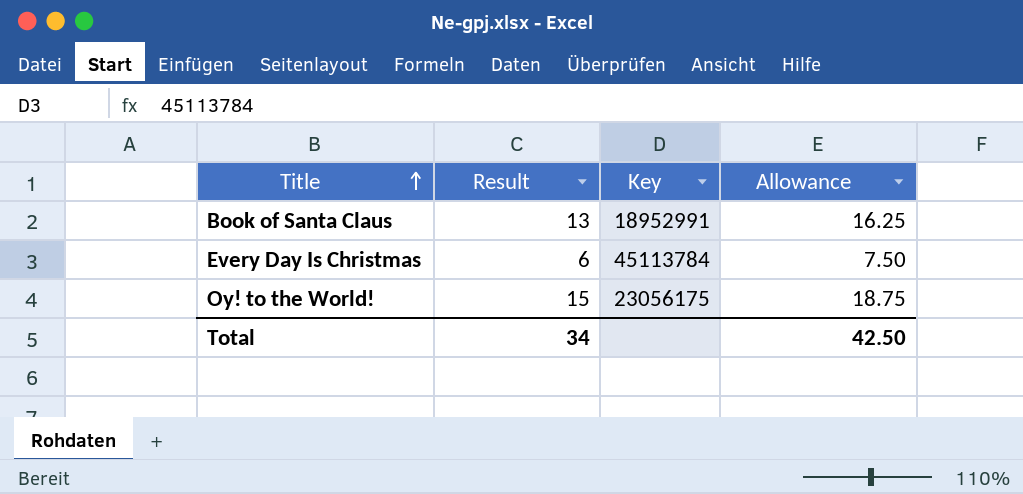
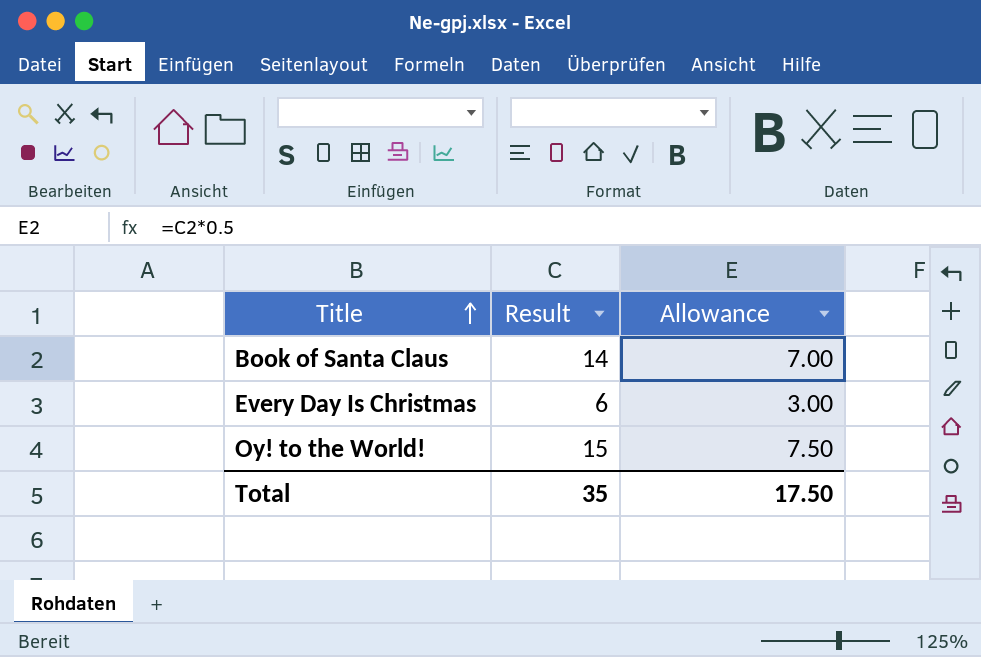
column Key | position: 3 -> none
column Allowance | formula: [Result] * 1.25 -> [Result] * 0.5
Book of Santa Claus | Result: 13 -> 14
Total | Result: 34 -> 35
Total | Allowance: 42.50 -> 17.50

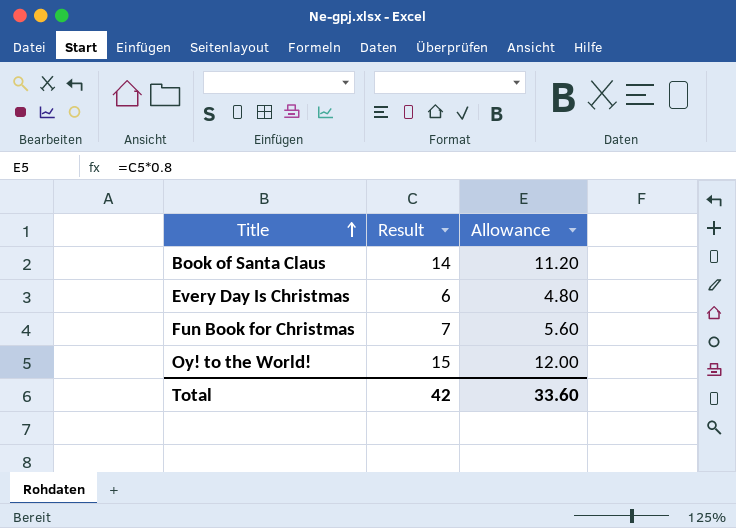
column Allowance | formula: [Result] * 0.5 -> [Result] * 0.8
row Fun Book for Christmas: none -> 7 | 5.60
Total | Result: 35 -> 42
Total | Allowance: 17.50 -> 33.60

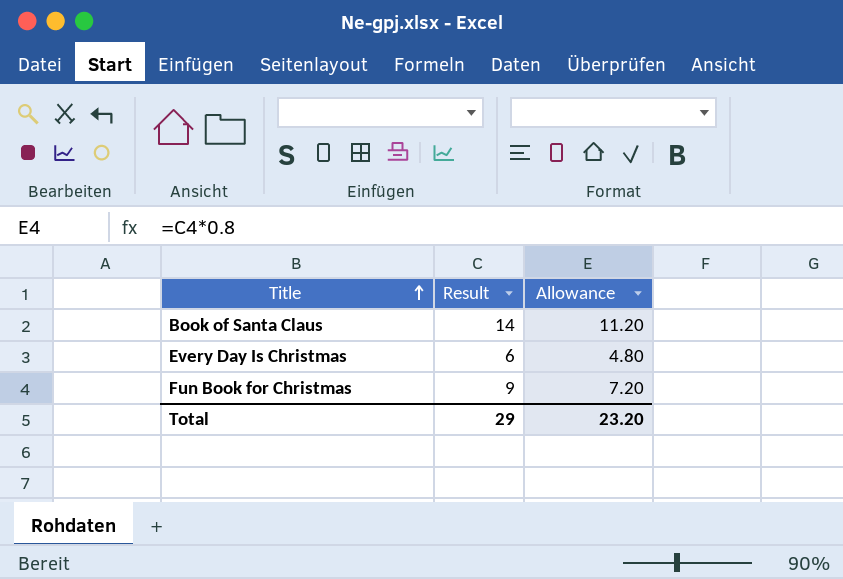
row Oy! to the World!: 15 | 12.00 -> none
Fun Book for Christmas | Result: 7 -> 9
Fun Book for Christmas | Allowance: 5.60 -> 7.20
Total | Result: 42 -> 29
Total | Allowance: 33.60 -> 23.20

